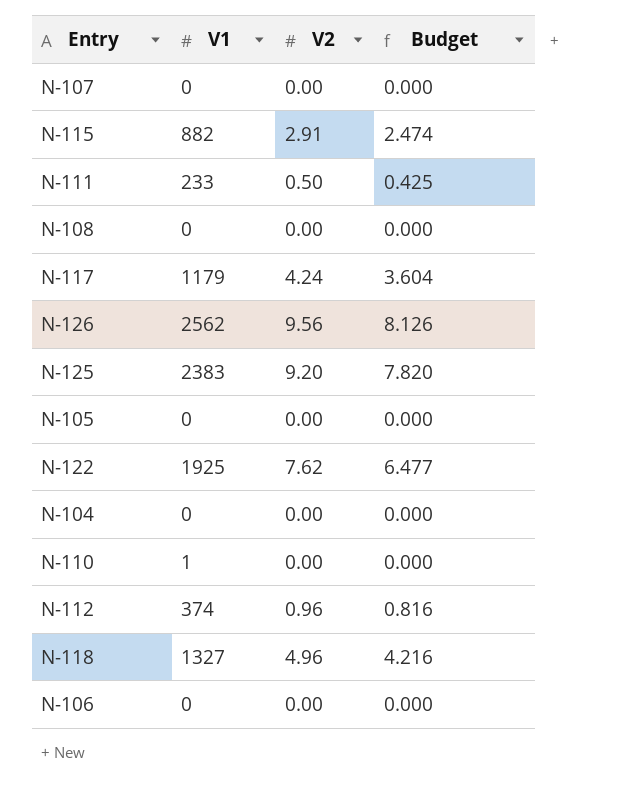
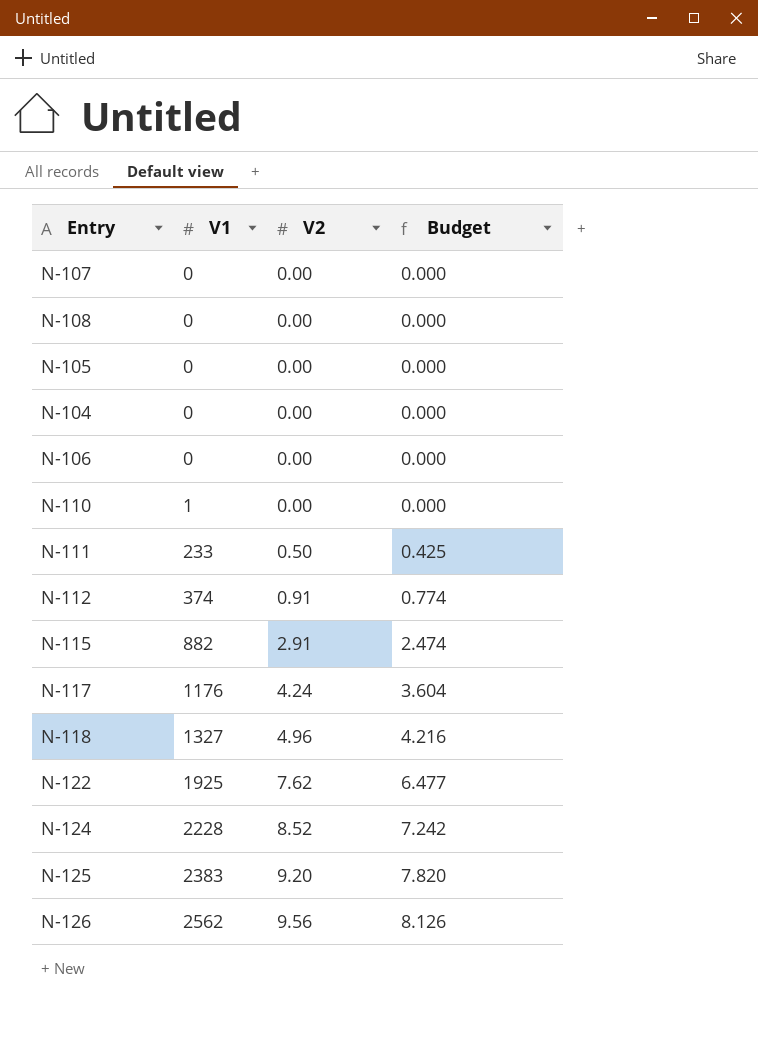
row order: none -> V1 ascending
N-112 | V2: 0.96 -> 0.91
N-112 | Budget: 0.816 -> 0.774
N-117 | V1: 1179 -> 1176
row N-124: none -> 2228 | 8.52 | 7.242

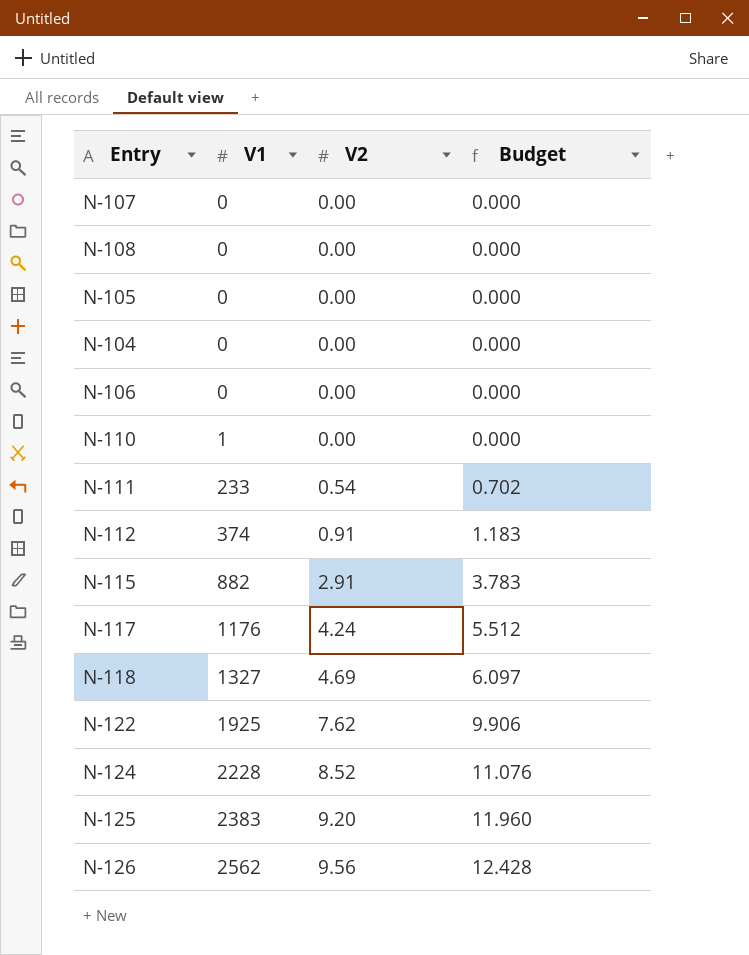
column Budget | formula: [V2] * 0.85 -> [V2] * 1.3
N-111 | V2: 0.50 -> 0.54
N-118 | V2: 4.96 -> 4.69

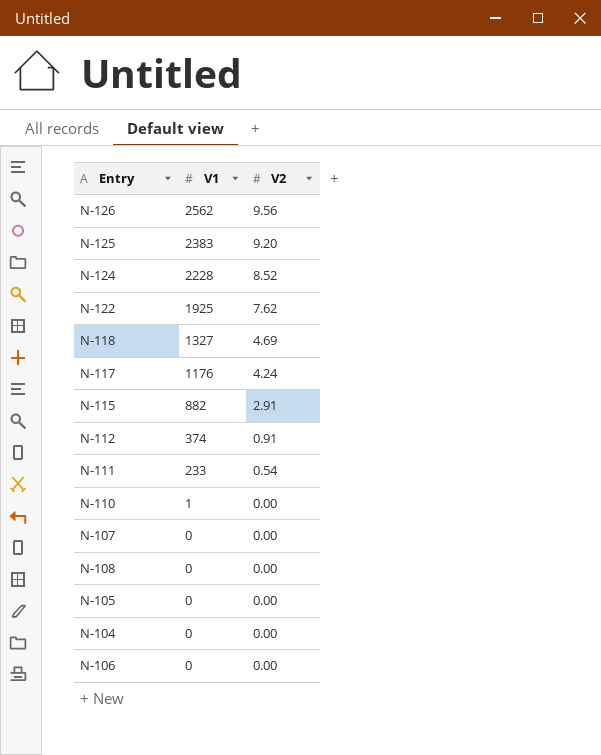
row order: V1 ascending -> V1 descending
column Budget | formula: [V2] * 1.3 -> none

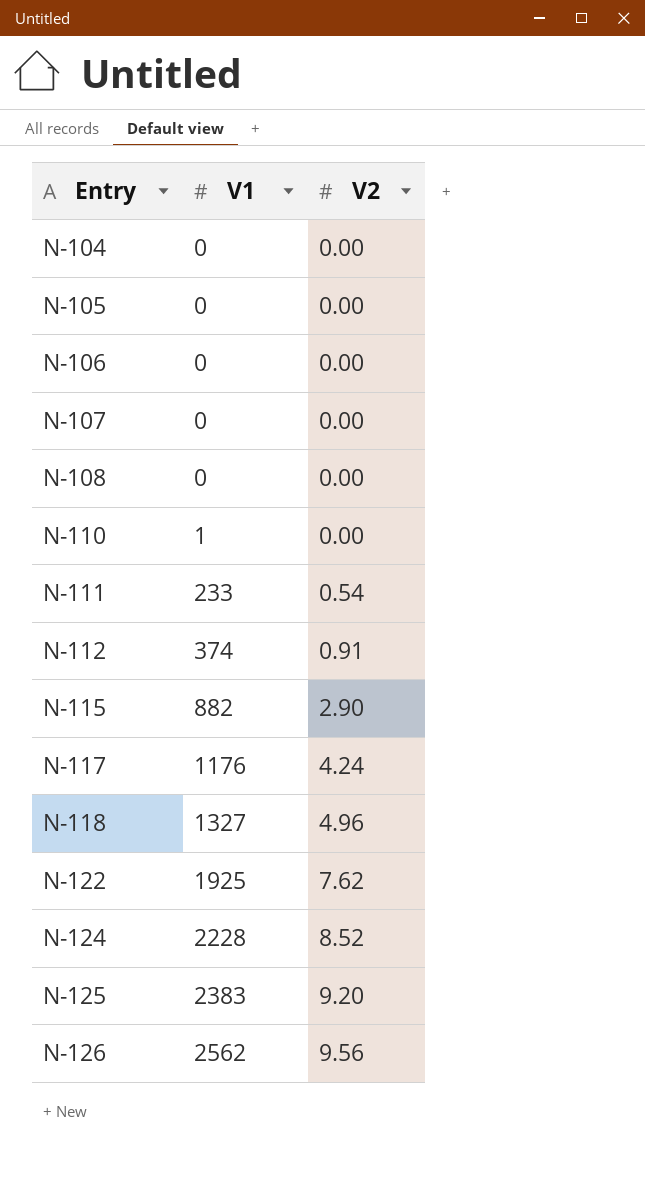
row order: V1 descending -> Entry ascending
N-115 | V2: 2.91 -> 2.90
N-118 | V2: 4.69 -> 4.96

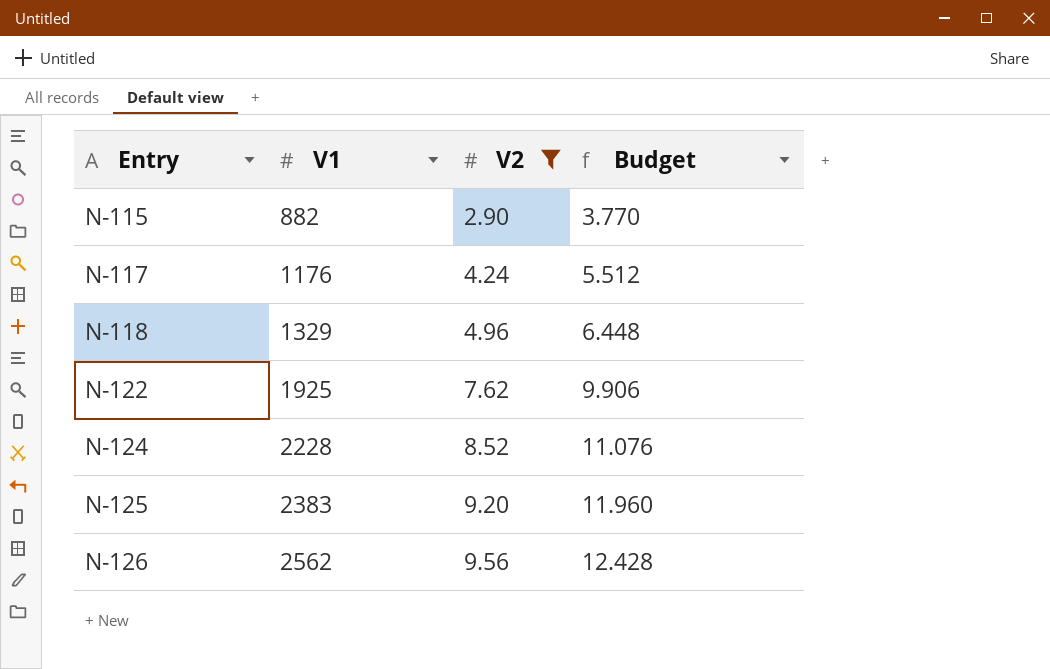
filter: none -> V2 >= 2.90
column Budget | formula: none -> [V2] * 1.3
N-118 | V1: 1327 -> 1329

